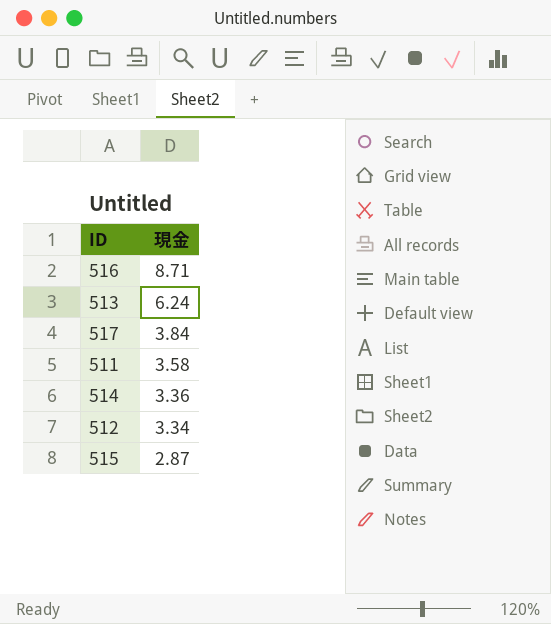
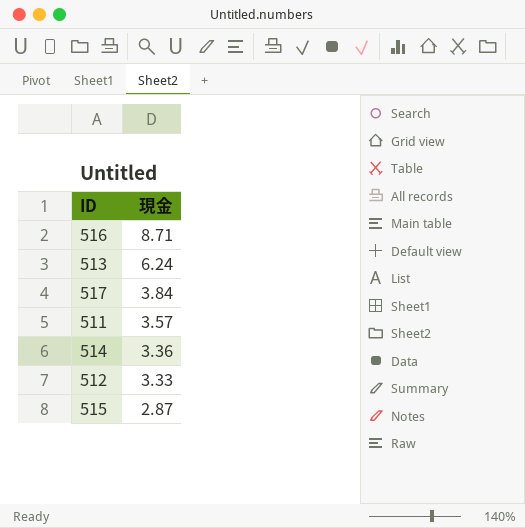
511 | 現金: 3.58 -> 3.57
512 | 現金: 3.34 -> 3.33

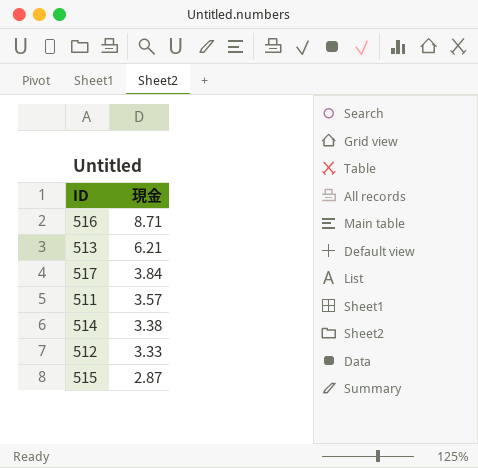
513 | 現金: 6.24 -> 6.21
514 | 現金: 3.36 -> 3.38

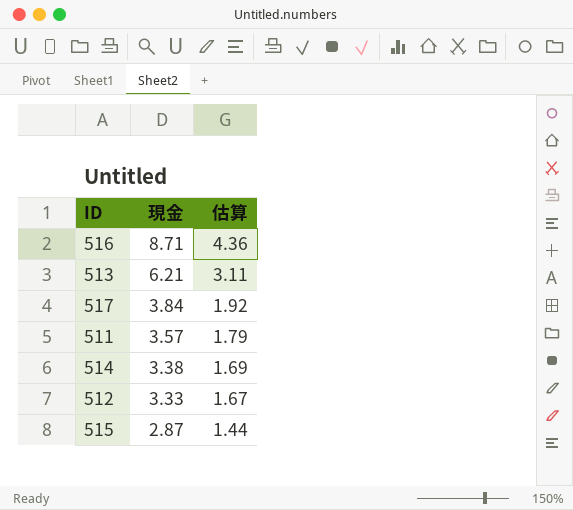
column 估算 | formula: none -> [現金] * 0.5

